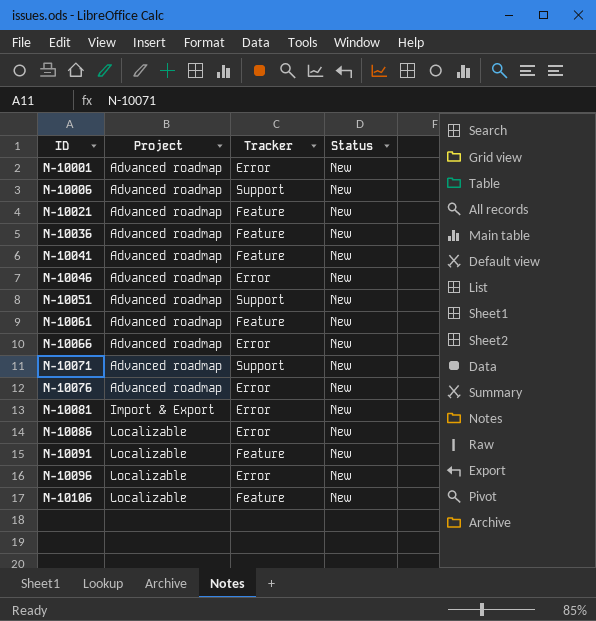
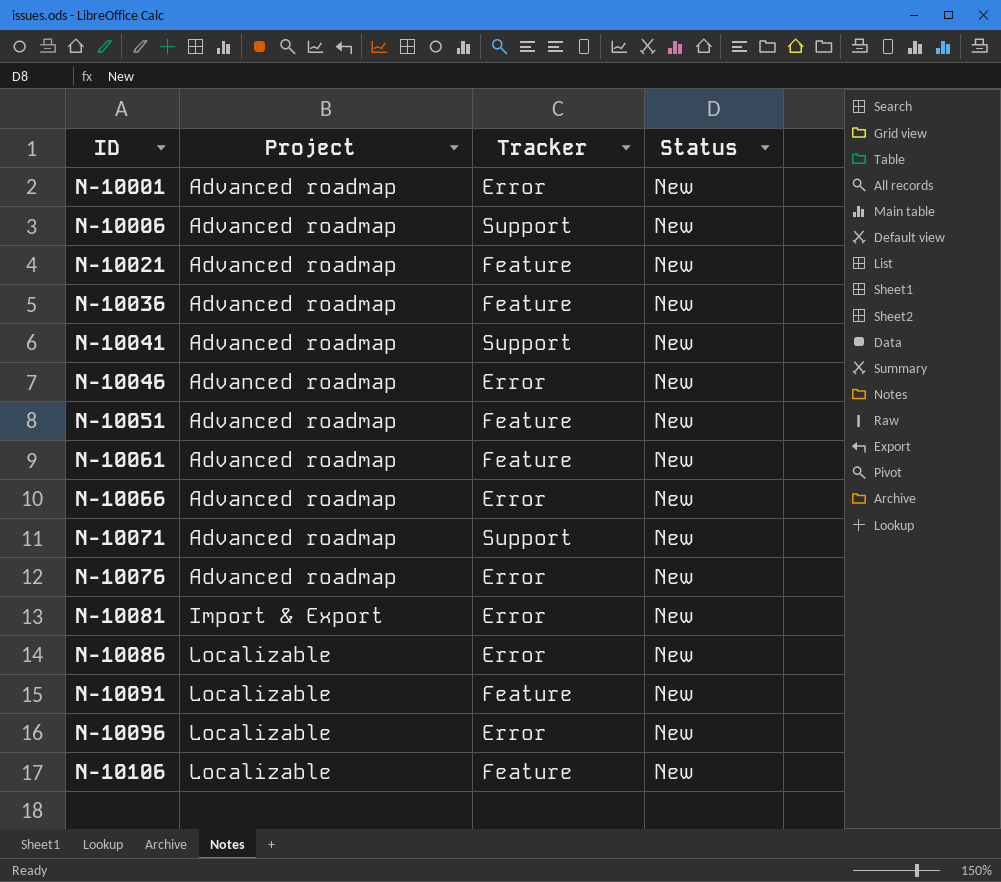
N-10041 | Tracker: Feature -> Support
N-10051 | Tracker: Support -> Feature

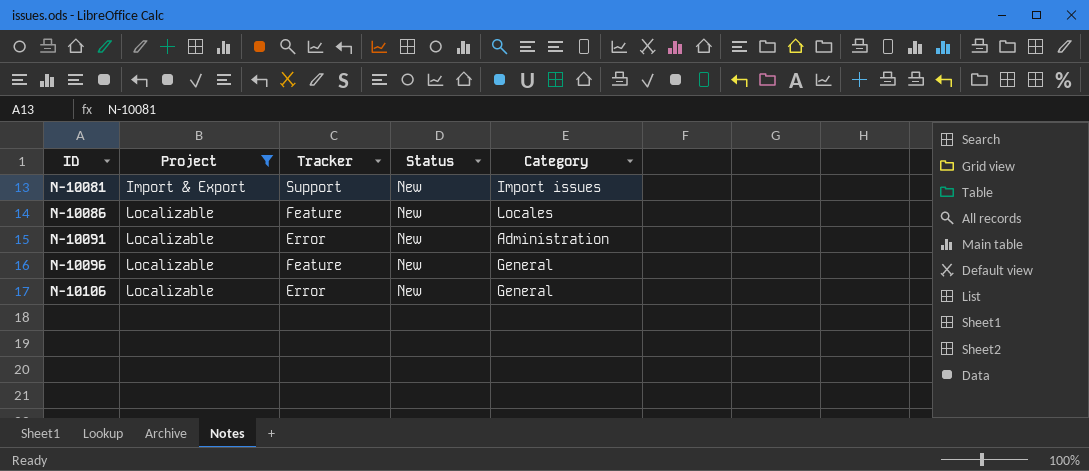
filter: none -> Project != Advanced roadmap
column Category | position: none -> 5
N-10081 | Tracker: Error -> Support
N-10086 | Tracker: Error -> Feature
N-10091 | Tracker: Feature -> Error
N-10096 | Tracker: Error -> Feature
N-10106 | Tracker: Feature -> Error

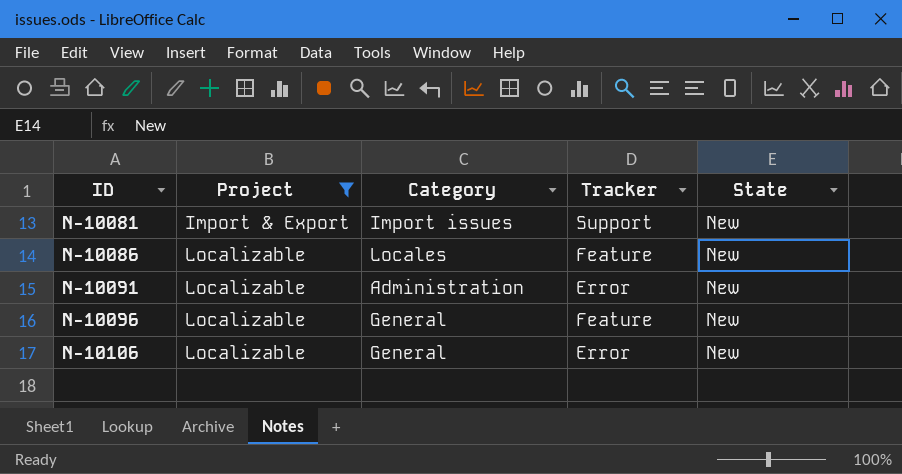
column Category | position: 5 -> 3
column name: Status -> State

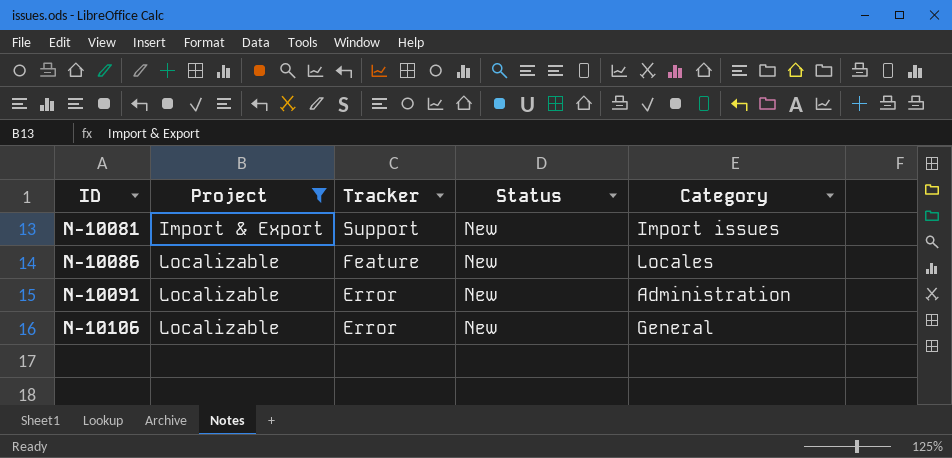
column name: State -> Status
column Category | position: 3 -> 5
row N-10096: Localizable | General | Feature | New -> none

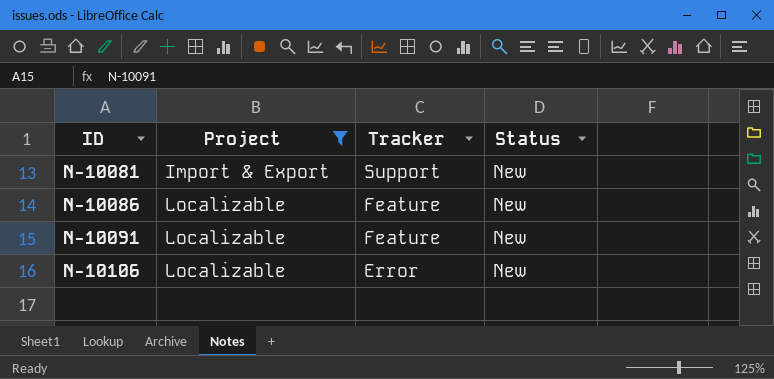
column Category | position: 5 -> none
N-10091 | Tracker: Error -> Feature

